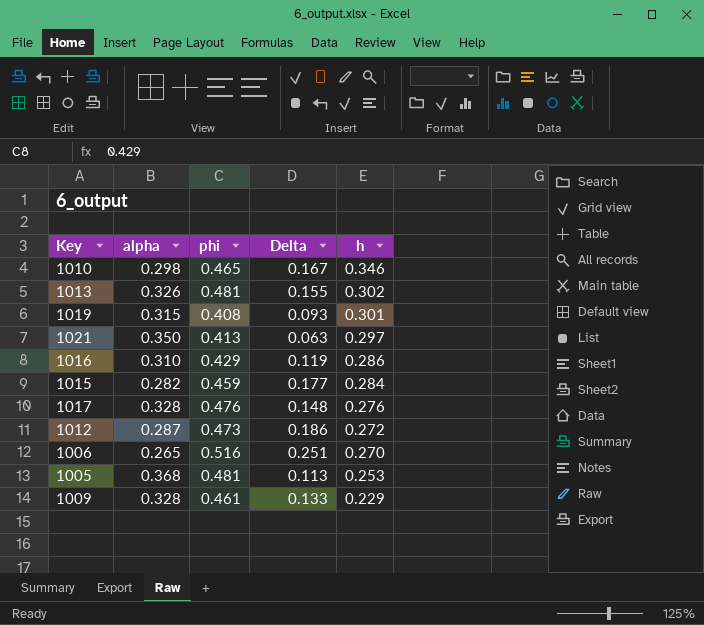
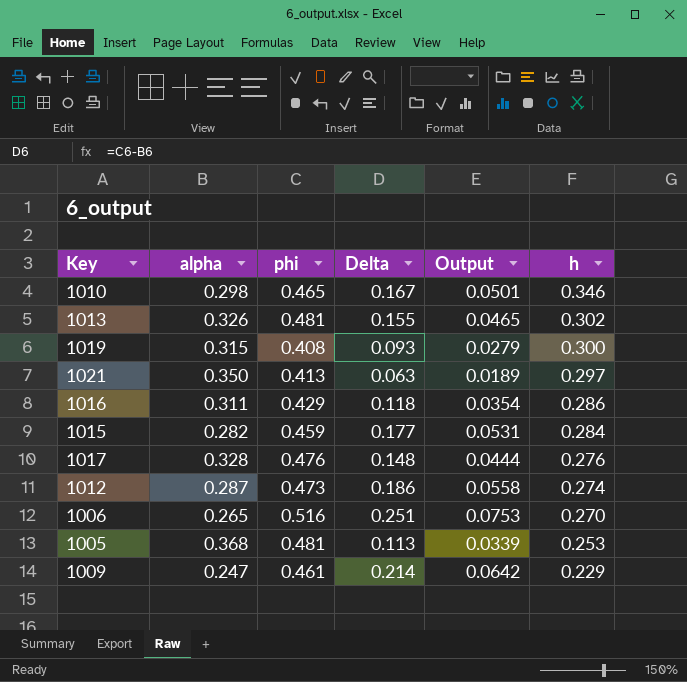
column Output | formula: none -> [Delta] * 0.3
1019 | h: 0.301 -> 0.300
1016 | alpha: 0.310 -> 0.311
1016 | Delta: 0.119 -> 0.118
1012 | h: 0.272 -> 0.274
1009 | alpha: 0.328 -> 0.247
1009 | Delta: 0.133 -> 0.214

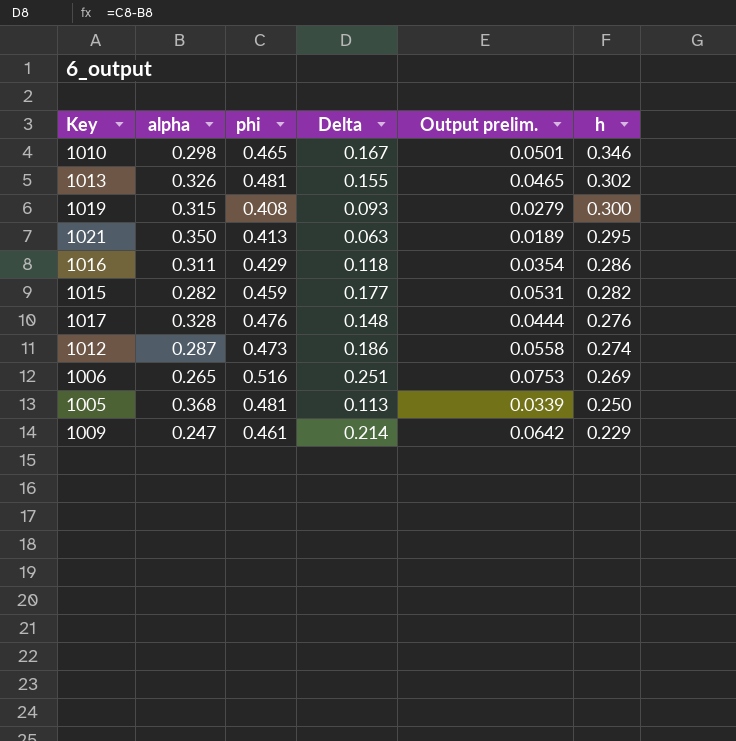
column name: Output -> Output prelim.
1021 | h: 0.297 -> 0.295
1015 | h: 0.284 -> 0.282
1006 | h: 0.270 -> 0.269
1005 | h: 0.253 -> 0.250

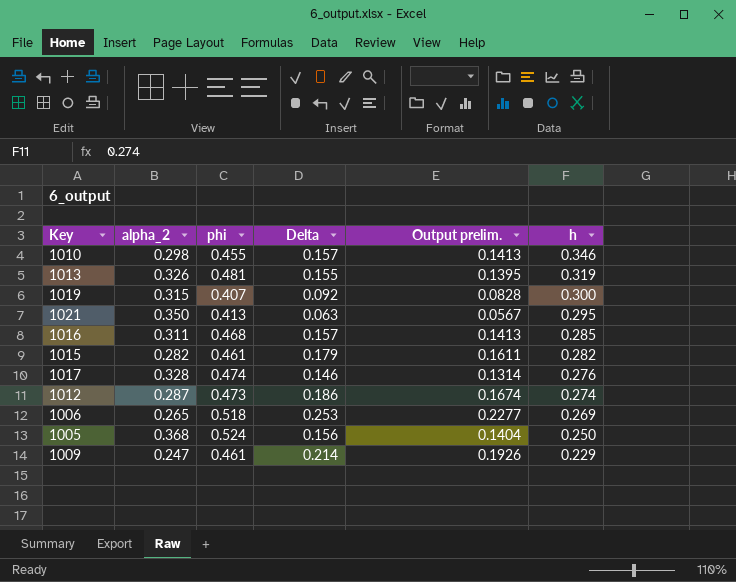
column name: alpha -> alpha_2
column Output prelim. | formula: [Delta] * 0.3 -> [Delta] * 0.9
1010 | phi: 0.465 -> 0.455
1010 | Delta: 0.167 -> 0.157
1013 | h: 0.302 -> 0.319
1019 | phi: 0.408 -> 0.407
1019 | Delta: 0.093 -> 0.092
1016 | phi: 0.429 -> 0.468
1016 | Delta: 0.118 -> 0.157
1016 | h: 0.286 -> 0.285
1015 | phi: 0.459 -> 0.461
1015 | Delta: 0.177 -> 0.179
1017 | phi: 0.476 -> 0.474
1017 | Delta: 0.148 -> 0.146
1006 | phi: 0.516 -> 0.518
1006 | Delta: 0.251 -> 0.253
1005 | phi: 0.481 -> 0.524
1005 | Delta: 0.113 -> 0.156

